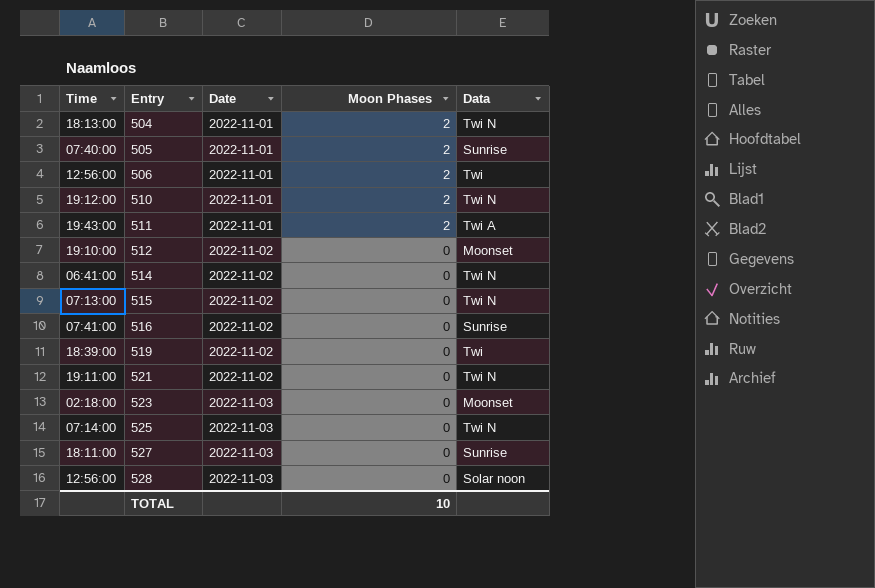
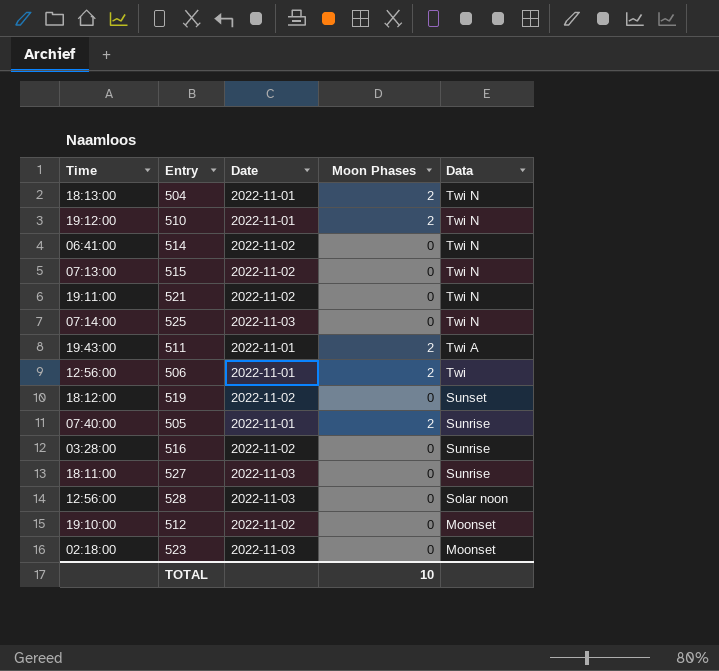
row order: Entry ascending -> Data descending
519 | Time: 18:39:00 -> 18:12:00
519 | Data: Twi -> Sunset
516 | Time: 07:41:00 -> 03:28:00

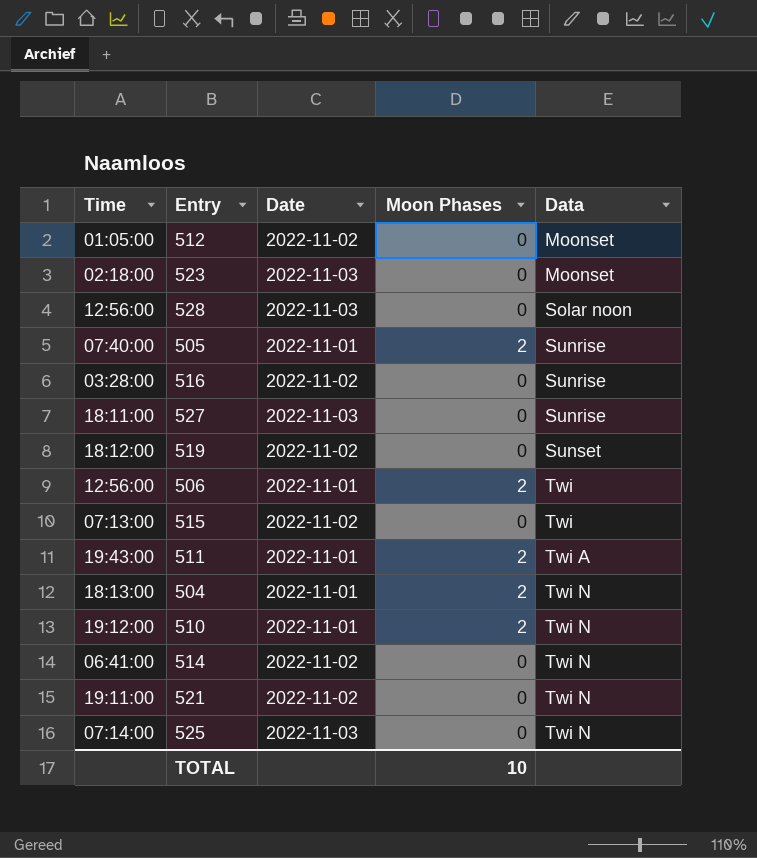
row order: Data descending -> Data ascending
512 | Time: 19:10:00 -> 01:05:00
515 | Data: Twi N -> Twi

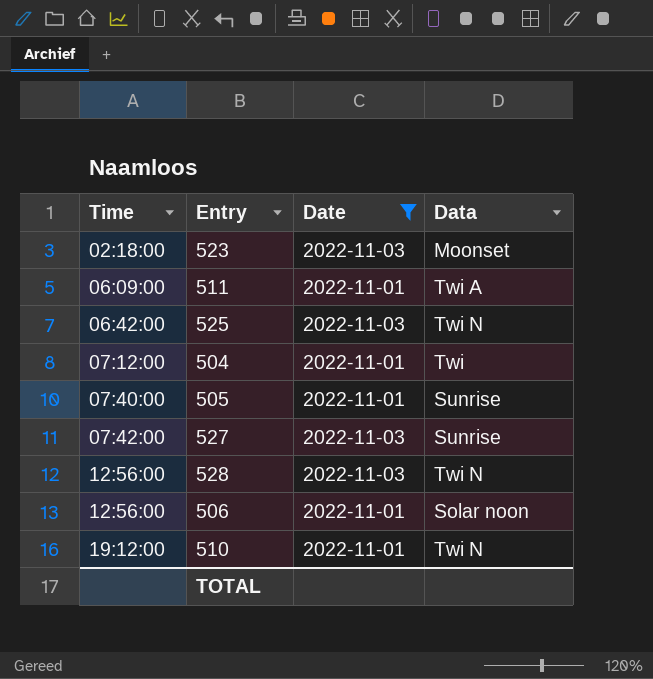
filter: none -> Date != 2022-11-02
row order: Data ascending -> Time ascending
column Moon Phases | position: 4 -> none
511 | Time: 19:43:00 -> 06:09:00
525 | Time: 07:14:00 -> 06:42:00
504 | Time: 18:13:00 -> 07:12:00
504 | Data: Twi N -> Twi
527 | Time: 18:11:00 -> 07:42:00
528 | Data: Solar noon -> Twi N
506 | Data: Twi -> Solar noon

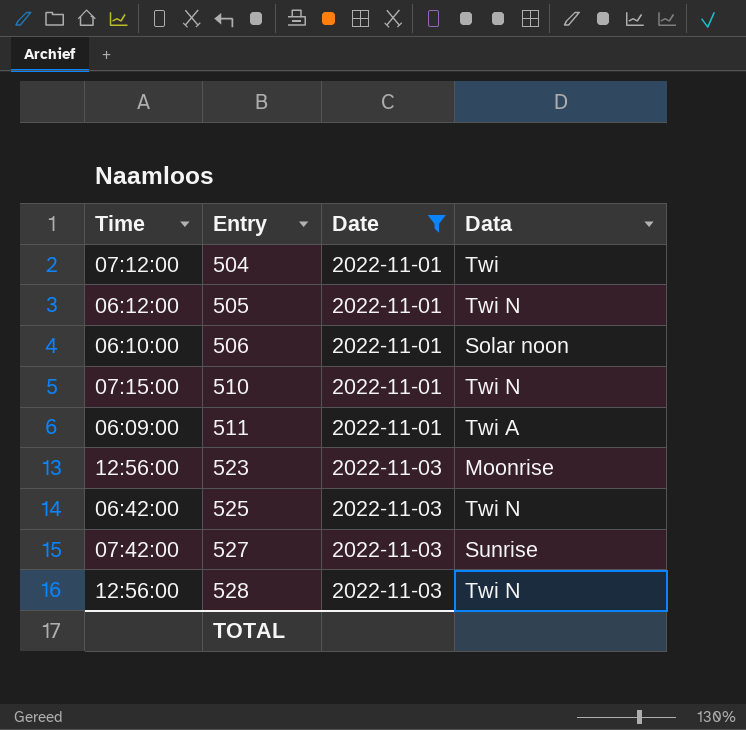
row order: Time ascending -> Entry ascending
505 | Time: 07:40:00 -> 06:12:00
505 | Data: Sunrise -> Twi N
506 | Time: 12:56:00 -> 06:10:00
510 | Time: 19:12:00 -> 07:15:00
523 | Time: 02:18:00 -> 12:56:00
523 | Data: Moonset -> Moonrise

